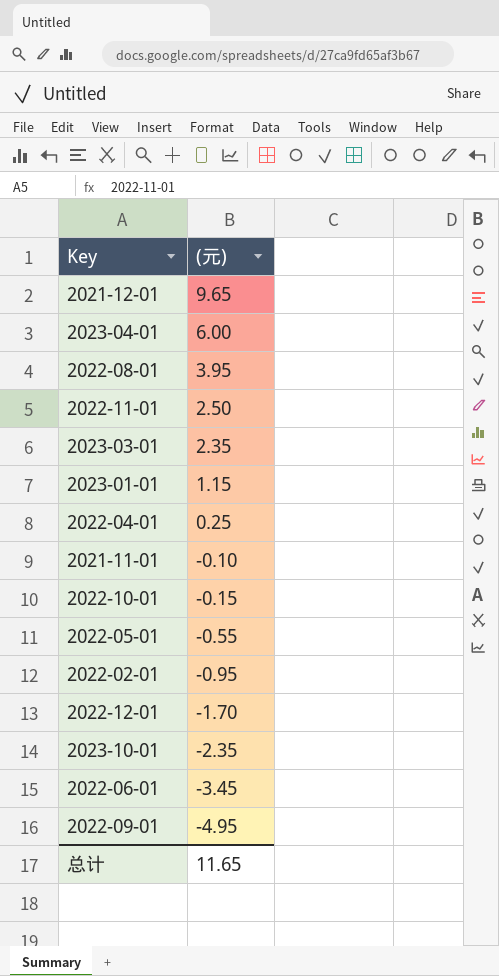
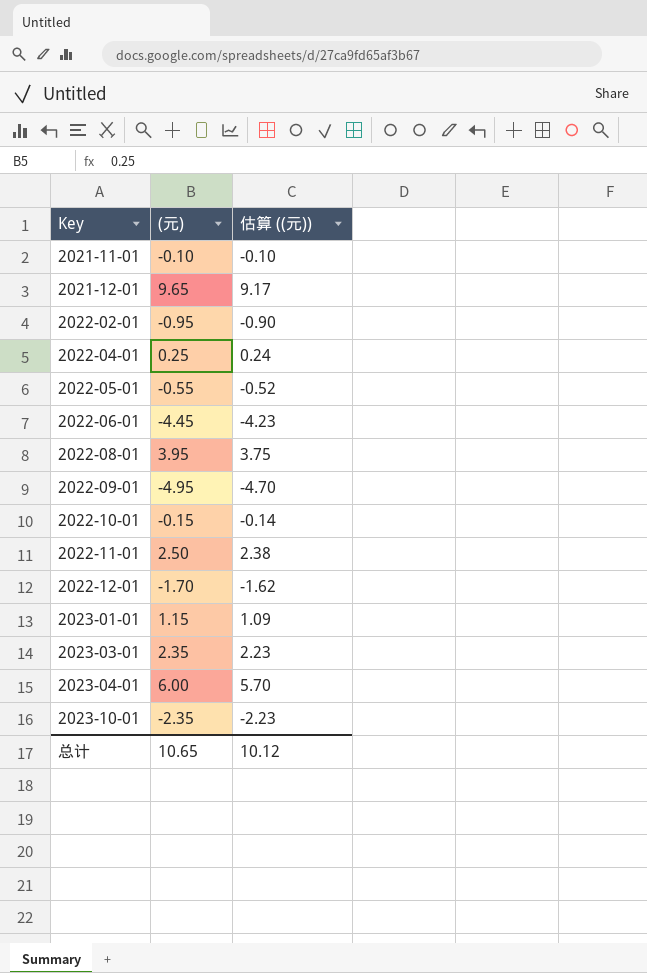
row order: (元) descending -> Key ascending
column 估算 ((元)) | formula: none -> [(元)] * 0.95
2022-06-01 | (元): -3.45 -> -4.45
总计 | (元): 11.65 -> 10.65

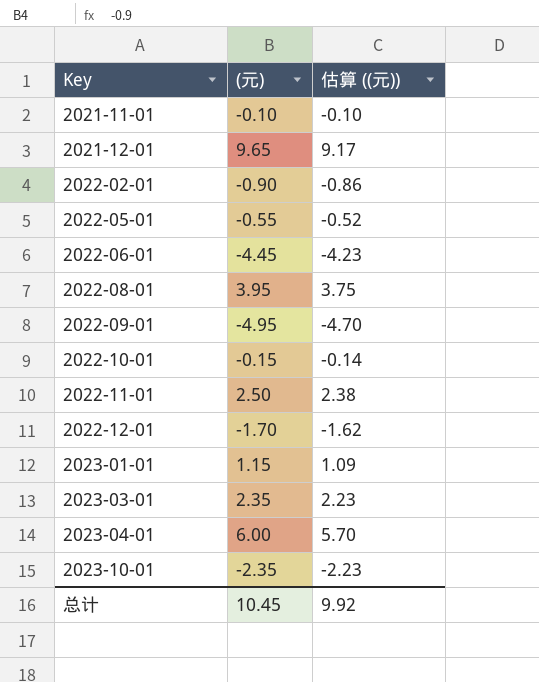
row 2022-04-01: 0.25 | 0.24 -> none
2022-02-01 | (元): -0.95 -> -0.90
2022-02-01 | 估算 ((元)): -0.90 -> -0.86
总计 | (元): 10.65 -> 10.45
总计 | 估算 ((元)): 10.12 -> 9.92

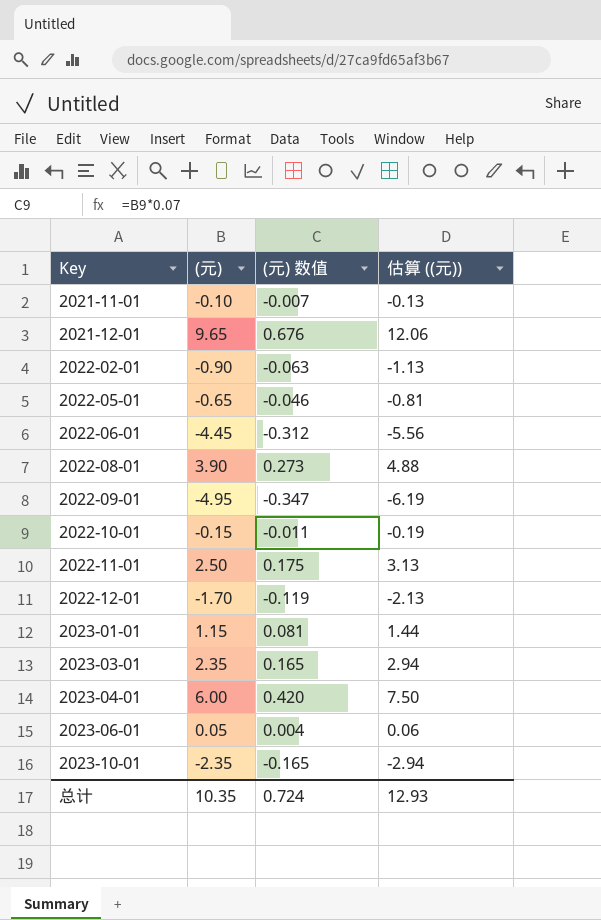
column (元) 数值 | formula: none -> [(元)] * 0.07
column 估算 ((元)) | formula: [(元)] * 0.95 -> [(元)] * 1.25
2022-05-01 | (元): -0.55 -> -0.65
2022-08-01 | (元): 3.95 -> 3.90
row 2023-06-01: none -> 0.05 | 0.004 | 0.06
总计 | (元): 10.45 -> 10.35
总计 | 估算 ((元)): 9.92 -> 12.93

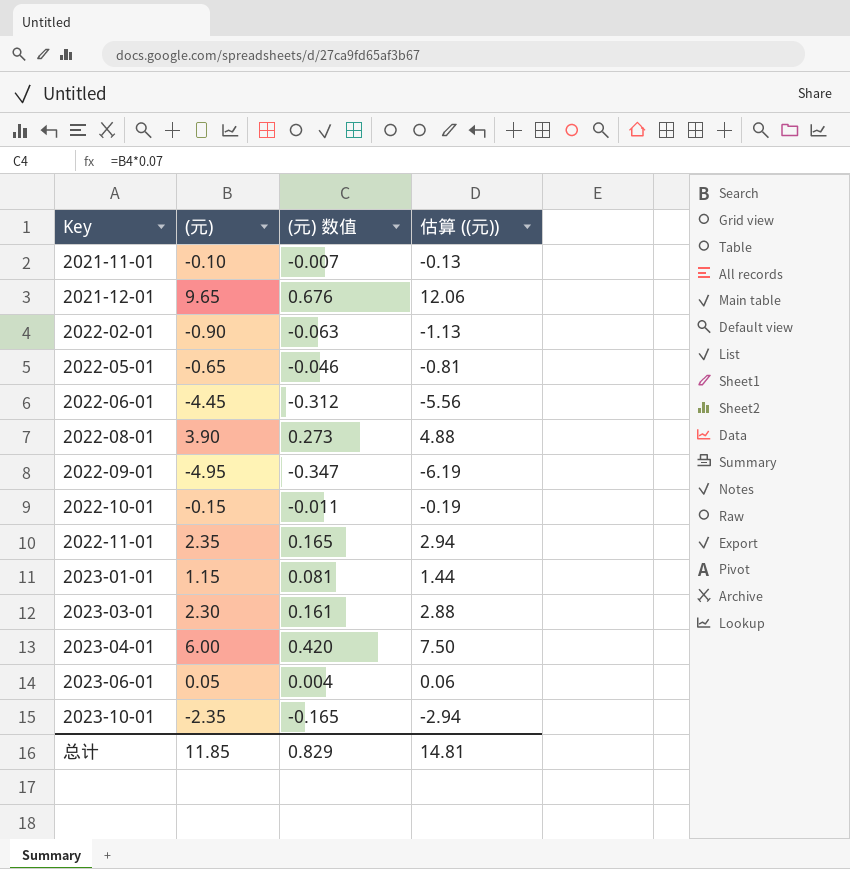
row 2022-12-01: -1.70 | -0.119 | -2.13 -> none
2022-11-01 | (元): 2.50 -> 2.35
2022-11-01 | (元) 数值: 0.175 -> 0.165
2022-11-01 | 估算 ((元)): 3.13 -> 2.94
2023-03-01 | (元): 2.35 -> 2.30
2023-03-01 | (元) 数值: 0.165 -> 0.161
2023-03-01 | 估算 ((元)): 2.94 -> 2.88
总计 | (元): 10.35 -> 11.85
总计 | (元) 数值: 0.724 -> 0.829
总计 | 估算 ((元)): 12.93 -> 14.81

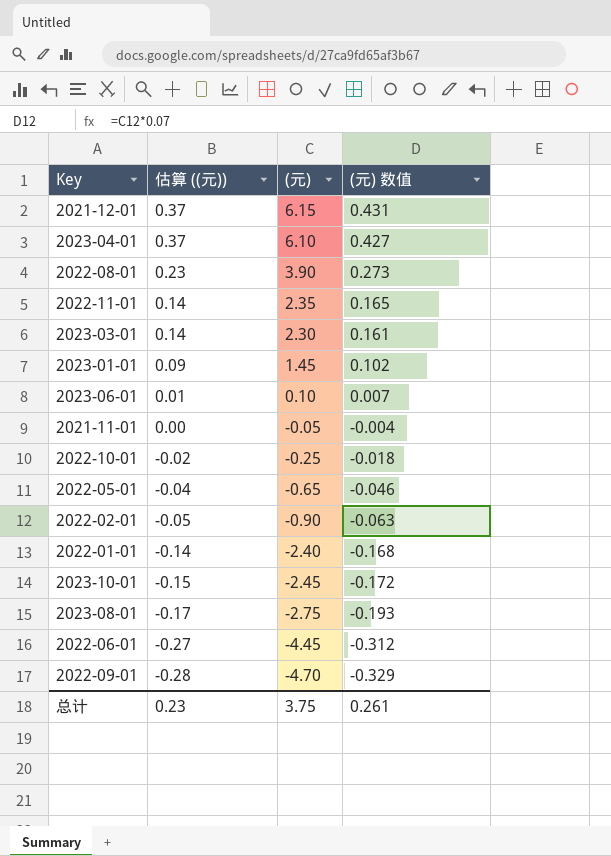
row order: Key ascending -> 估算 ((元)) descending
column 估算 ((元)) | formula: [(元)] * 1.25 -> [(元)] * 0.06
column 估算 ((元)) | position: 4 -> 2
2021-12-01 | (元): 9.65 -> 6.15
2021-12-01 | (元) 数值: 0.676 -> 0.431
2023-04-01 | (元): 6.00 -> 6.10
2023-04-01 | (元) 数值: 0.420 -> 0.427
2023-01-01 | (元): 1.15 -> 1.45
2023-01-01 | (元) 数值: 0.081 -> 0.102
2023-06-01 | (元): 0.05 -> 0.10
2023-06-01 | (元) 数值: 0.004 -> 0.007
2021-11-01 | (元): -0.10 -> -0.05
2021-11-01 | (元) 数值: -0.007 -> -0.004
2022-10-01 | (元): -0.15 -> -0.25
2022-10-01 | (元) 数值: -0.011 -> -0.018
row 2022-01-01: none -> -0.14 | -2.40 | -0.168
2023-10-01 | (元): -2.35 -> -2.45
2023-10-01 | (元) 数值: -0.165 -> -0.172
row 2023-08-01: none -> -0.17 | -2.75 | -0.193
2022-09-01 | (元): -4.95 -> -4.70
2022-09-01 | (元) 数值: -0.347 -> -0.329
总计 | 估算 ((元)): 14.81 -> 0.23
总计 | (元): 11.85 -> 3.75
总计 | (元) 数值: 0.829 -> 0.261

